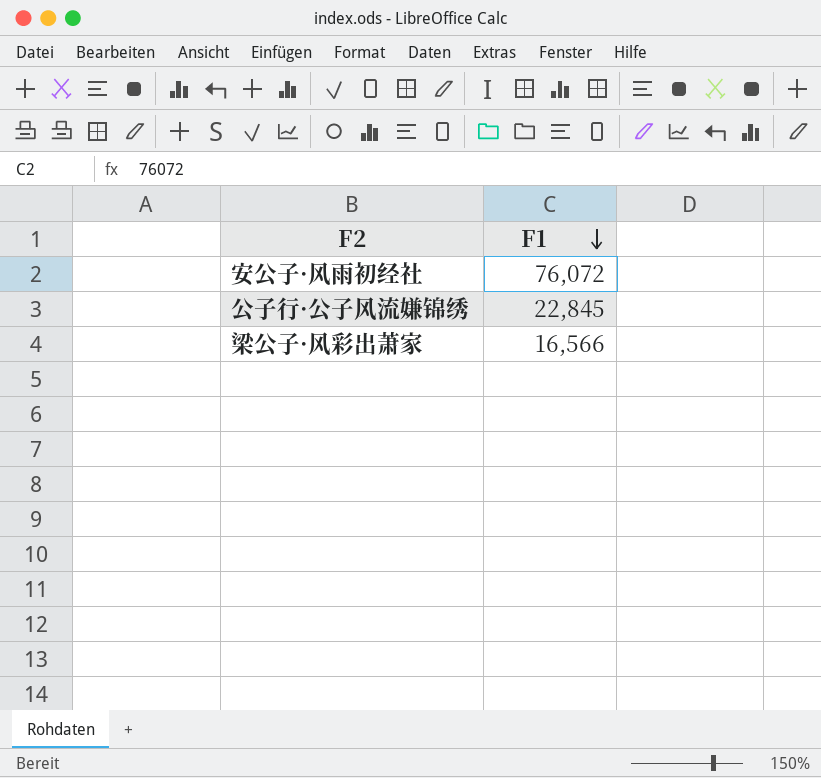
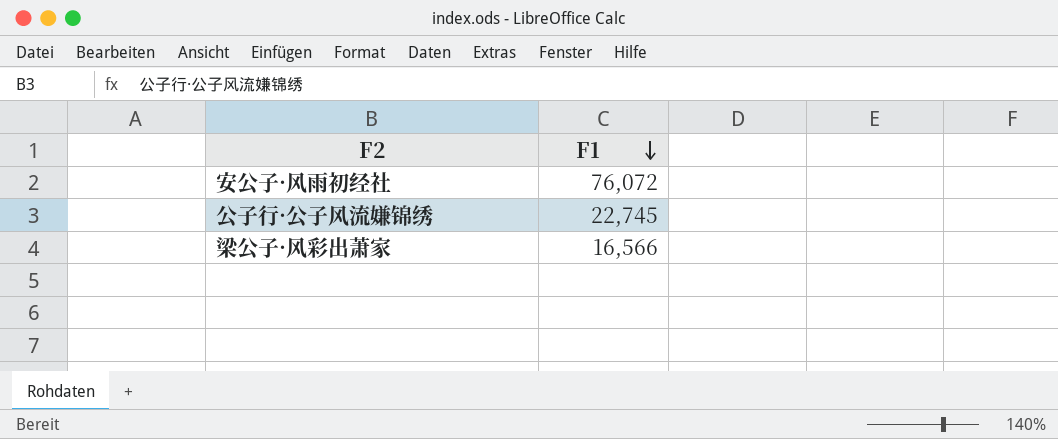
公子行·公子风流嫌锦绣 | F1: 22,845 -> 22,745

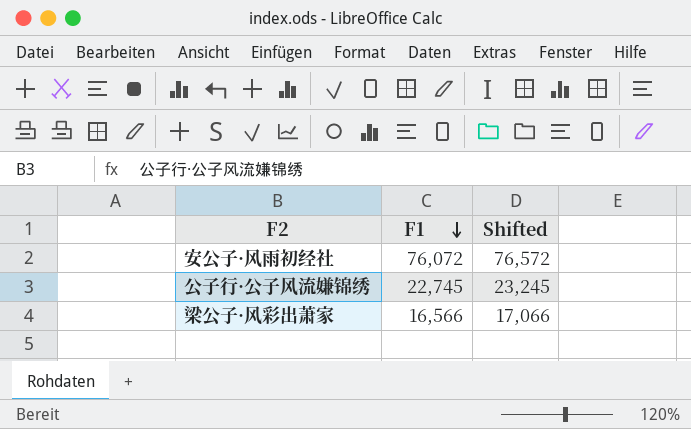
column Shifted | formula: none -> [F1] + 500

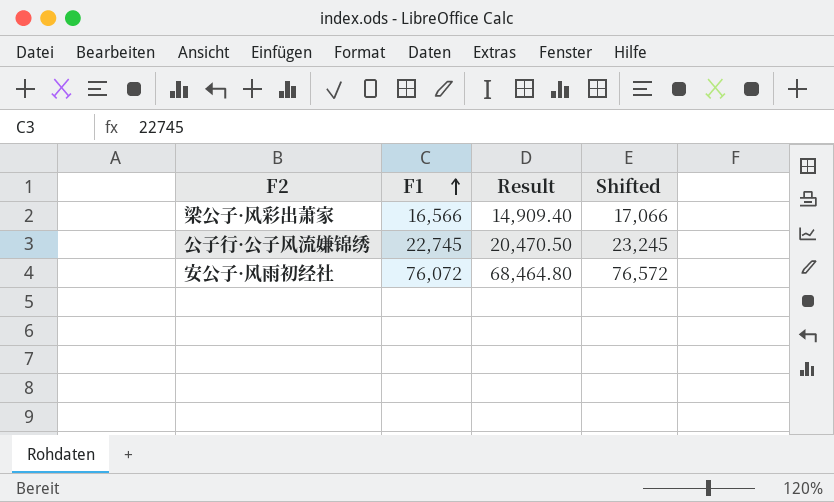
row order: F1 descending -> F1 ascending
column Result | formula: none -> [F1] * 0.9

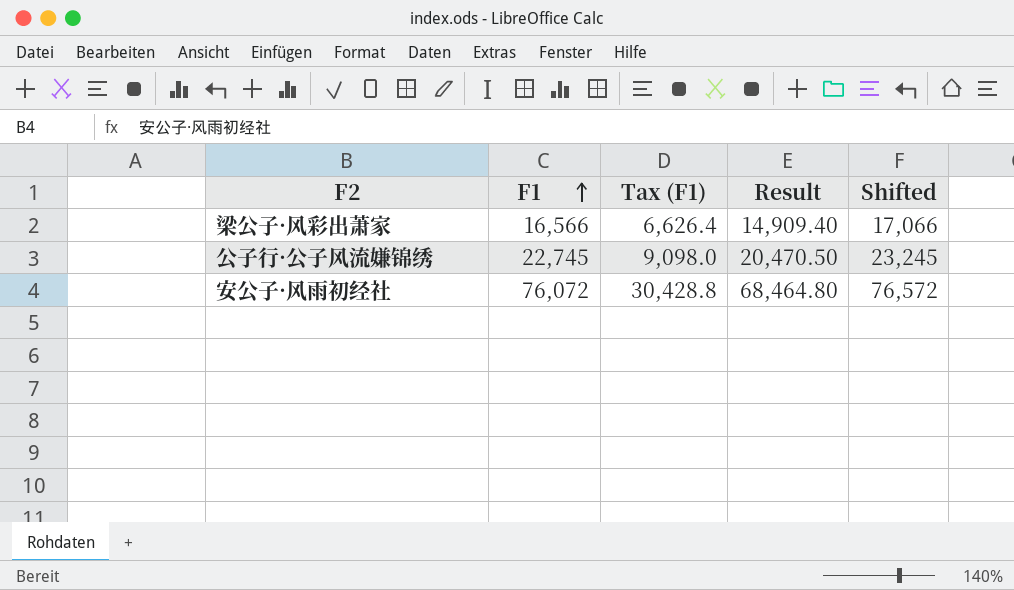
column Tax (F1) | formula: none -> [F1] * 0.4

